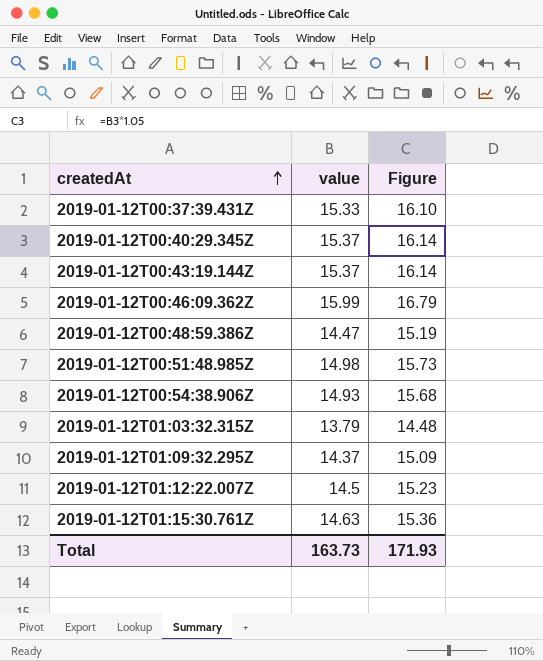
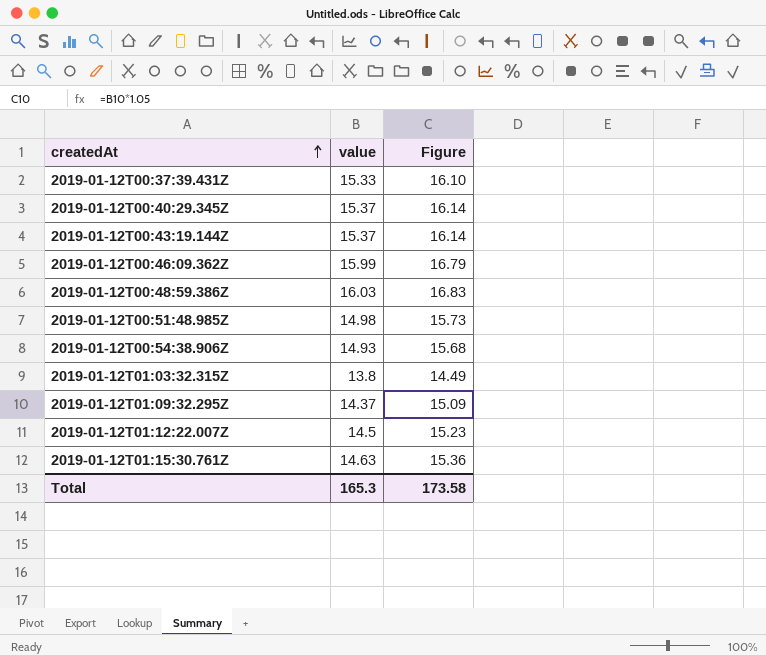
2019-01-12T00:48:59.386Z | value: 14.47 -> 16.03
2019-01-12T00:48:59.386Z | Figure: 15.19 -> 16.83
2019-01-12T01:03:32.315Z | value: 13.79 -> 13.8
2019-01-12T01:03:32.315Z | Figure: 14.48 -> 14.49
Total | value: 163.73 -> 165.3
Total | Figure: 171.93 -> 173.58

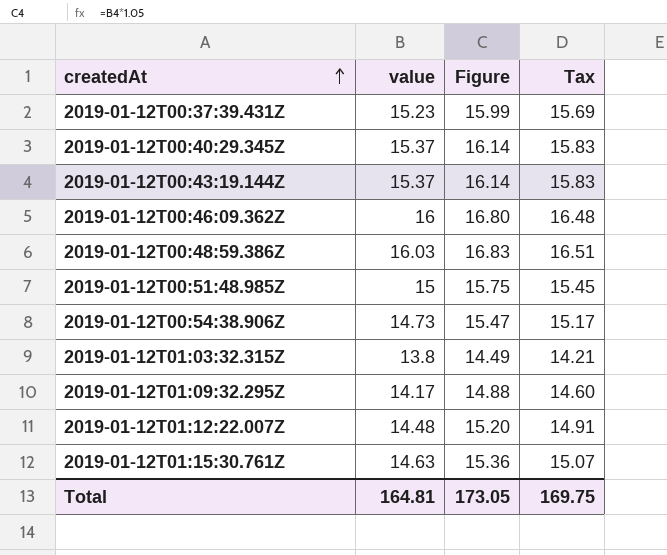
column Tax | formula: none -> [value] * 1.03
2019-01-12T00:37:39.431Z | value: 15.33 -> 15.23
2019-01-12T00:37:39.431Z | Figure: 16.10 -> 15.99
2019-01-12T00:46:09.362Z | value: 15.99 -> 16
2019-01-12T00:46:09.362Z | Figure: 16.79 -> 16.80
2019-01-12T00:51:48.985Z | value: 14.98 -> 15
2019-01-12T00:51:48.985Z | Figure: 15.73 -> 15.75
2019-01-12T00:54:38.906Z | value: 14.93 -> 14.73
2019-01-12T00:54:38.906Z | Figure: 15.68 -> 15.47
2019-01-12T01:09:32.295Z | value: 14.37 -> 14.17
2019-01-12T01:09:32.295Z | Figure: 15.09 -> 14.88
2019-01-12T01:12:22.007Z | value: 14.5 -> 14.48
2019-01-12T01:12:22.007Z | Figure: 15.23 -> 15.20
Total | value: 165.3 -> 164.81
Total | Figure: 173.58 -> 173.05

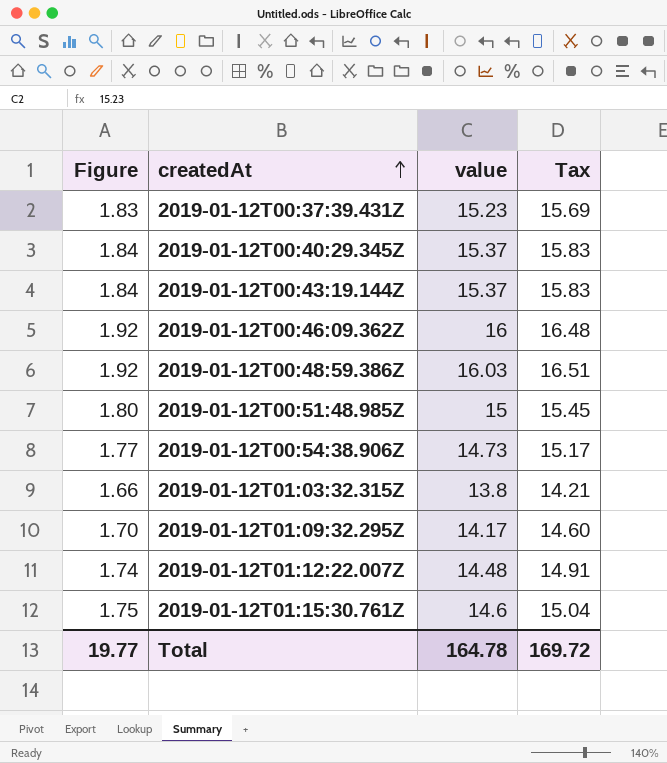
column Figure | formula: [value] * 1.05 -> [value] * 0.12
column Figure | position: 3 -> 1
2019-01-12T01:15:30.761Z | value: 14.63 -> 14.6
2019-01-12T01:15:30.761Z | Tax: 15.07 -> 15.04
Total | Figure: 173.05 -> 19.77
Total | value: 164.81 -> 164.78
Total | Tax: 169.75 -> 169.72

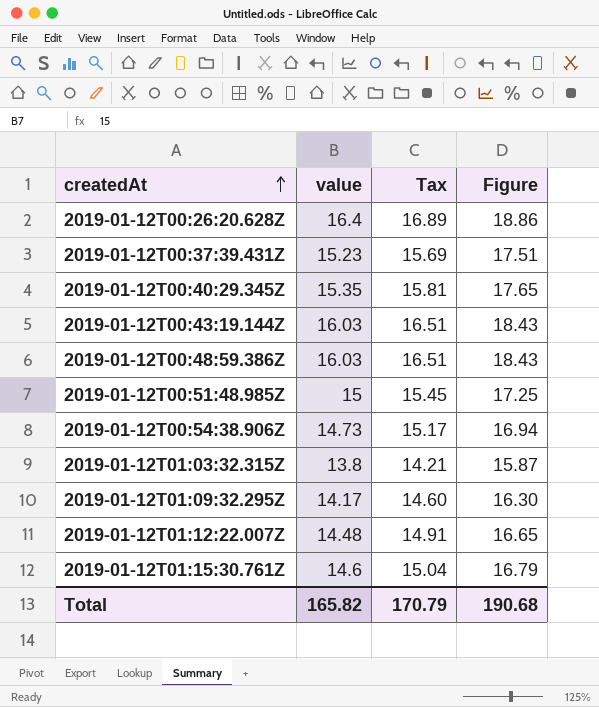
column Figure | formula: [value] * 0.12 -> [value] * 1.15
column Figure | position: 1 -> 4
row 2019-01-12T00:46:09.362Z: 1.92 | 16 | 16.48 -> none
row 2019-01-12T00:26:20.628Z: none -> 16.4 | 16.89 | 18.86
2019-01-12T00:40:29.345Z | value: 15.37 -> 15.35
2019-01-12T00:40:29.345Z | Tax: 15.83 -> 15.81
2019-01-12T00:43:19.144Z | value: 15.37 -> 16.03
2019-01-12T00:43:19.144Z | Tax: 15.83 -> 16.51
Total | value: 164.78 -> 165.82
Total | Tax: 169.72 -> 170.79
Total | Figure: 19.77 -> 190.68

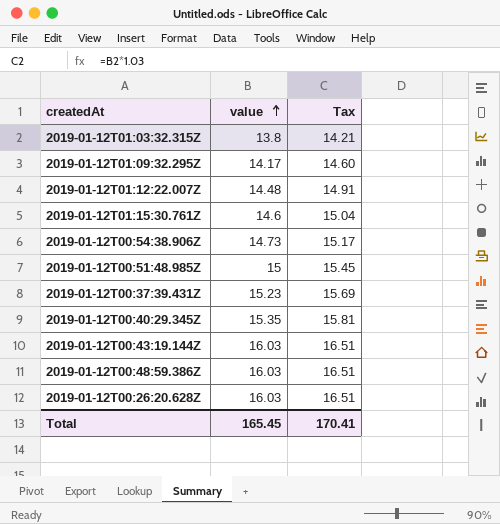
row order: createdAt ascending -> value ascending
column Figure | formula: [value] * 1.15 -> none
2019-01-12T00:26:20.628Z | value: 16.4 -> 16.03
2019-01-12T00:26:20.628Z | Tax: 16.89 -> 16.51
Total | value: 165.82 -> 165.45
Total | Tax: 170.79 -> 170.41

